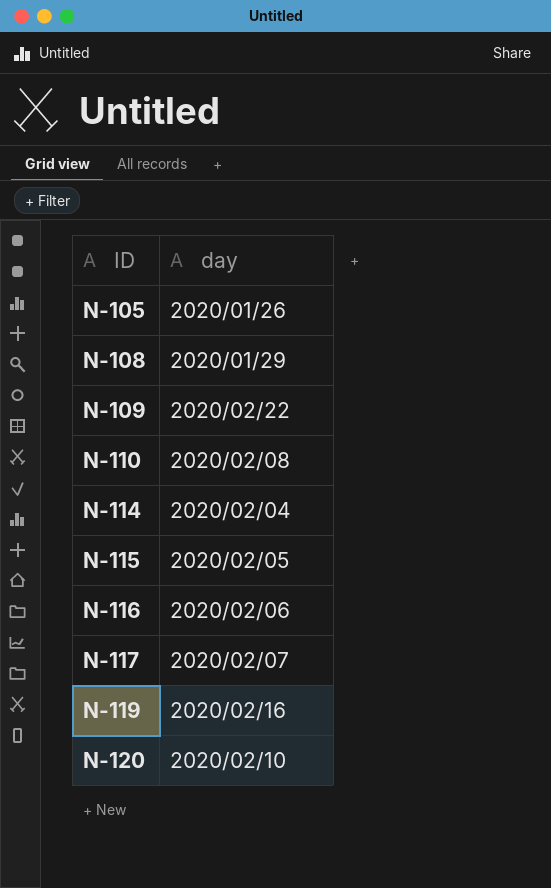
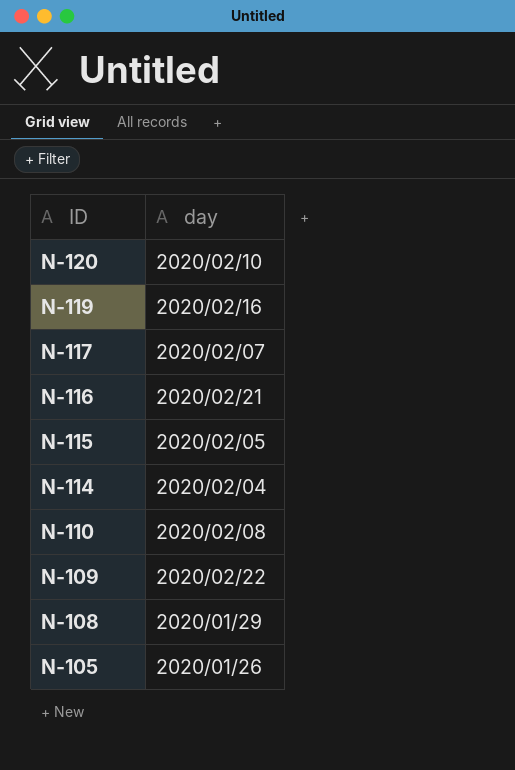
row order: ID ascending -> ID descending
N-116 | day: 2020/02/06 -> 2020/02/21

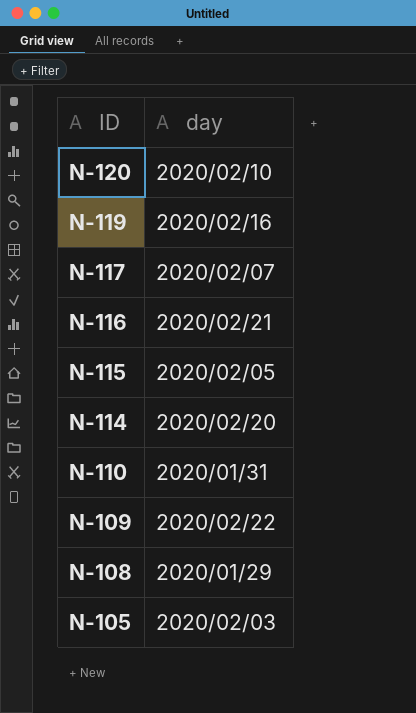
N-114 | day: 2020/02/04 -> 2020/02/20
N-110 | day: 2020/02/08 -> 2020/01/31
N-105 | day: 2020/01/26 -> 2020/02/03

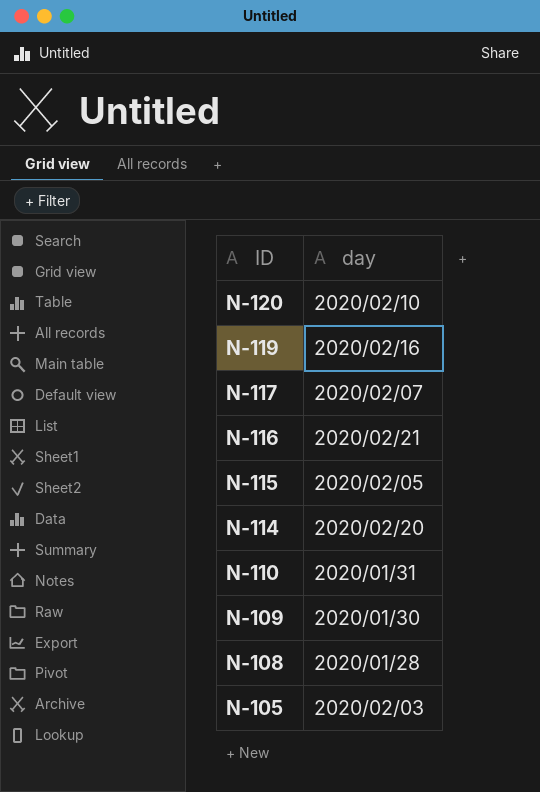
N-109 | day: 2020/02/22 -> 2020/01/30
N-108 | day: 2020/01/29 -> 2020/01/28

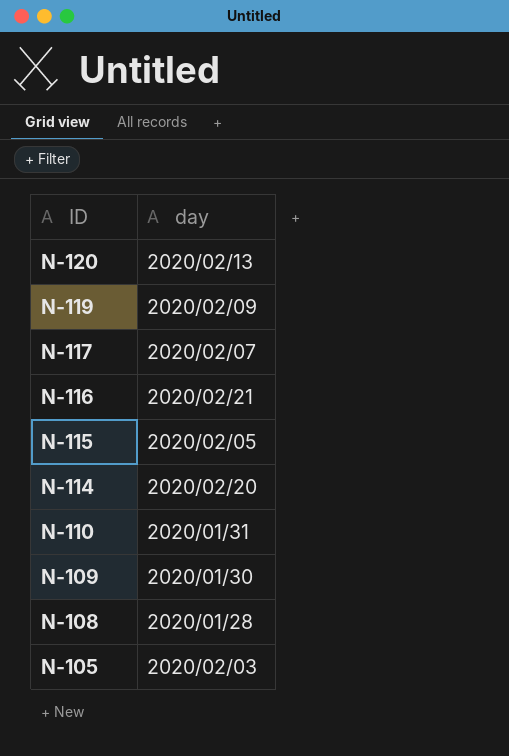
N-120 | day: 2020/02/10 -> 2020/02/13
N-119 | day: 2020/02/16 -> 2020/02/09

